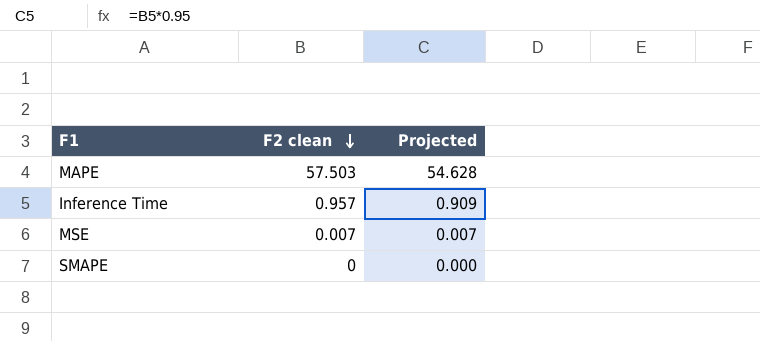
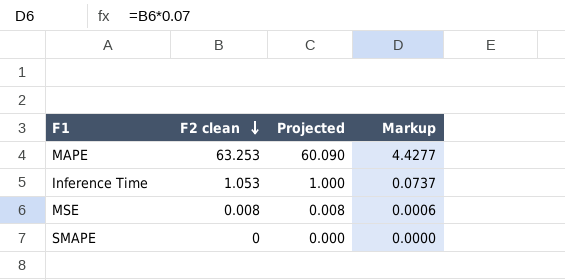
column Markup | formula: none -> [F2 clean] * 0.07
MAPE | F2 clean: 57.503 -> 63.253
MAPE | Projected: 54.628 -> 60.090
Inference Time | F2 clean: 0.957 -> 1.053
Inference Time | Projected: 0.909 -> 1.000
MSE | F2 clean: 0.007 -> 0.008
MSE | Projected: 0.007 -> 0.008

